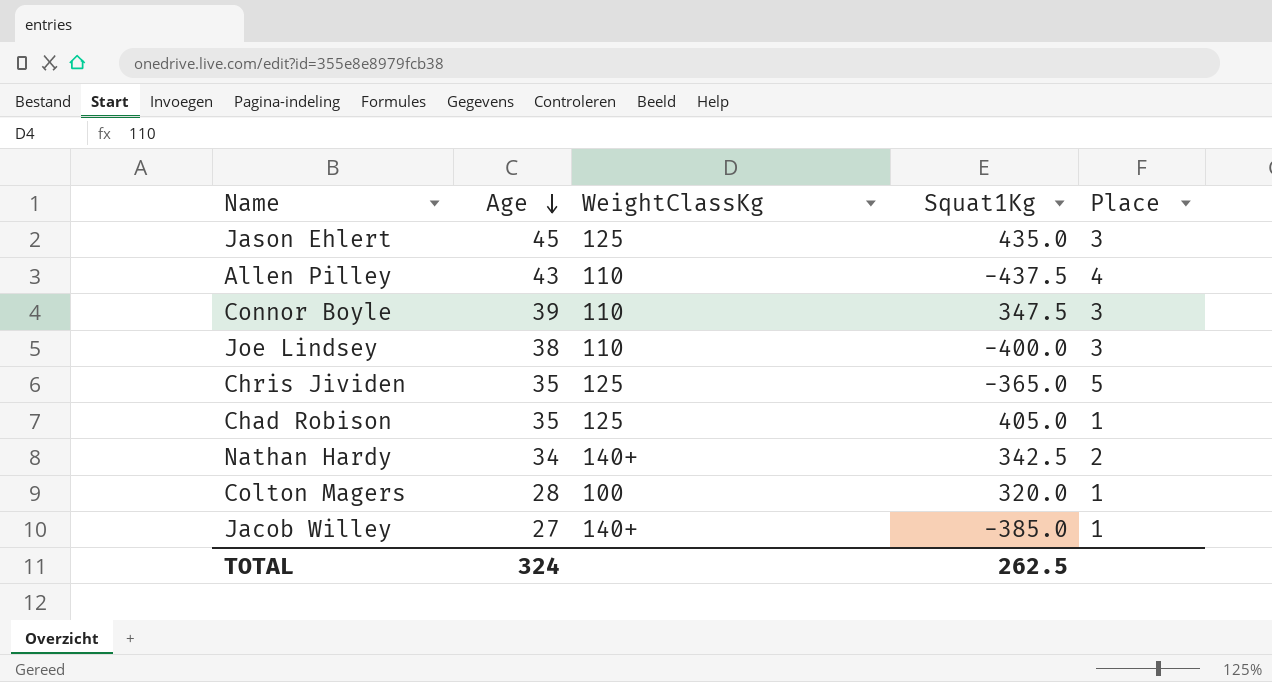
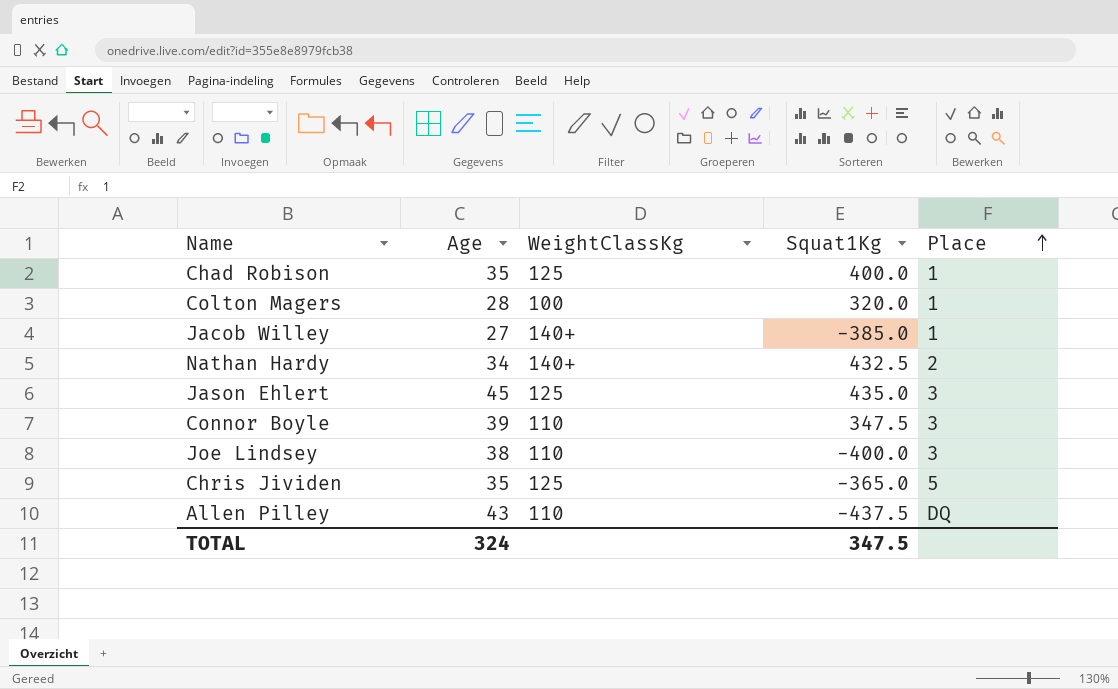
row order: Age descending -> Place ascending
Chad Robison | Squat1Kg: 405.0 -> 400.0
Nathan Hardy | Squat1Kg: 342.5 -> 432.5
Allen Pilley | Place: 4 -> DQ
TOTAL | Squat1Kg: 262.5 -> 347.5

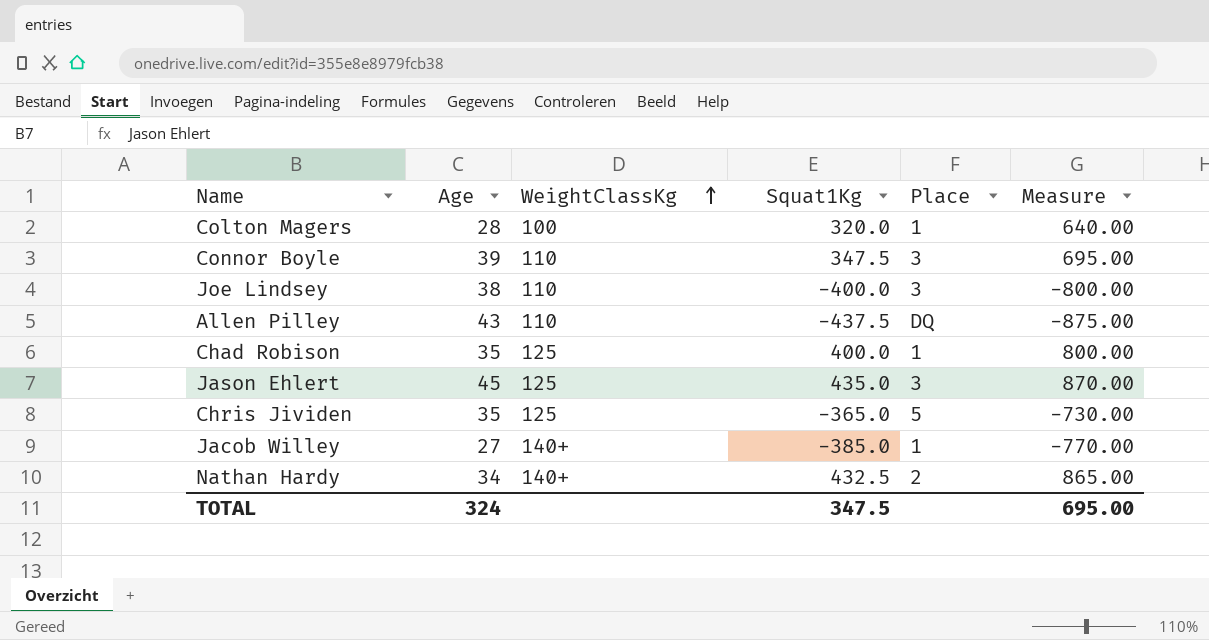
row order: Place ascending -> WeightClassKg ascending
column Measure | formula: none -> [Squat1Kg] * 2

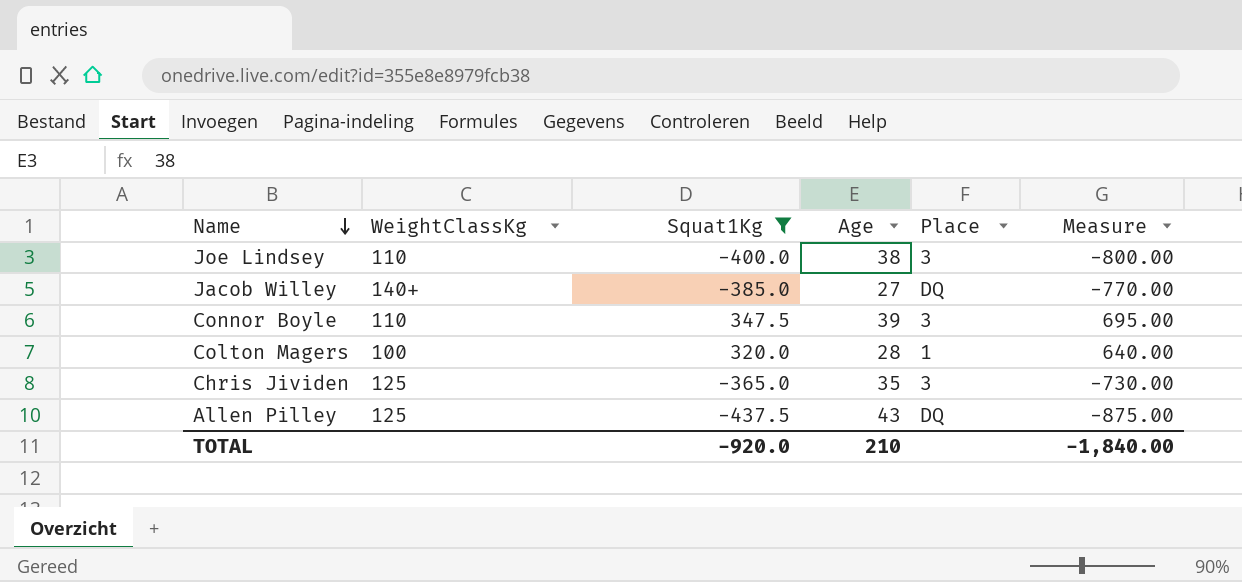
filter: none -> Squat1Kg <= 347.5
row order: WeightClassKg ascending -> Name descending
column Age | position: 2 -> 4
Jacob Willey | Place: 1 -> DQ
Chris Jividen | Place: 5 -> 3
Allen Pilley | WeightClassKg: 110 -> 125
TOTAL | Squat1Kg: 347.5 -> -920.0
TOTAL | Age: 324 -> 210
TOTAL | Measure: 695.00 -> -1,840.00

